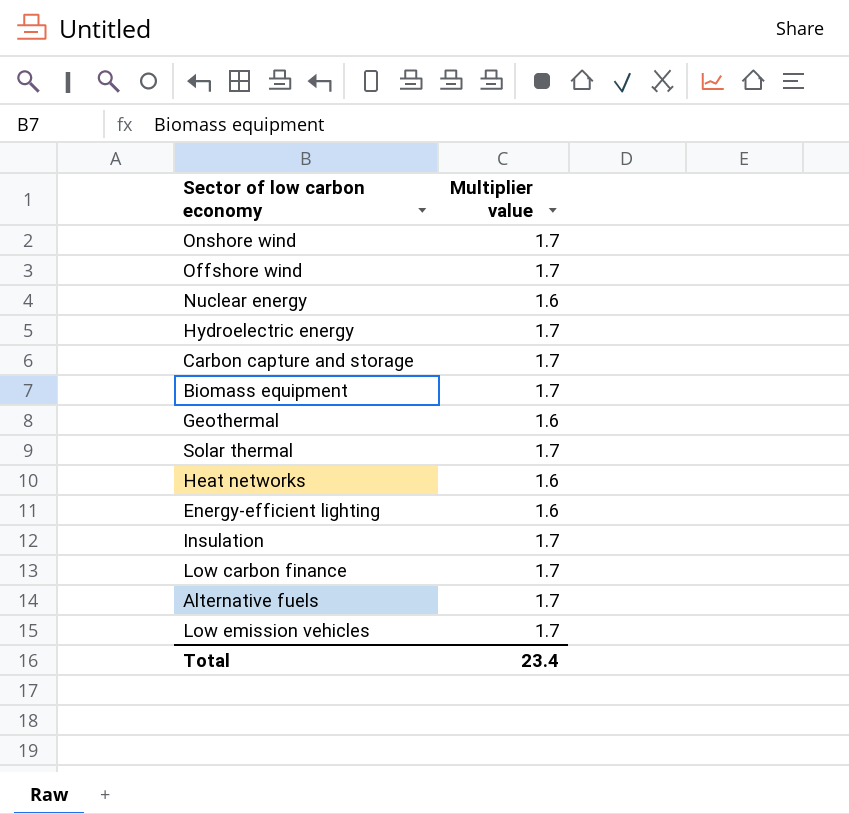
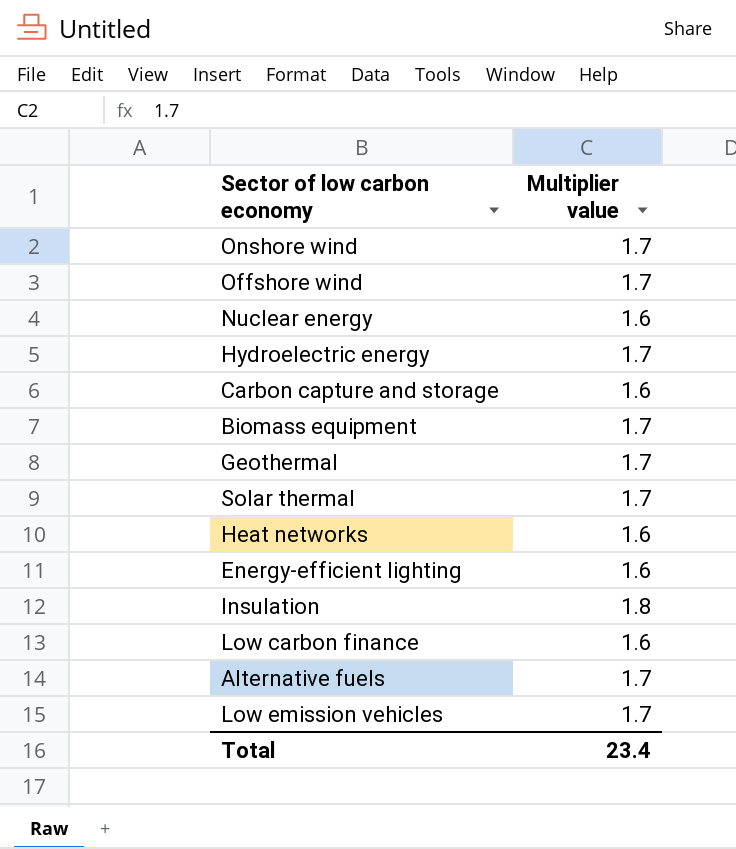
Carbon capture and storage | Multiplier value: 1.7 -> 1.6
Geothermal | Multiplier value: 1.6 -> 1.7
Insulation | Multiplier value: 1.7 -> 1.8
Low carbon finance | Multiplier value: 1.7 -> 1.6

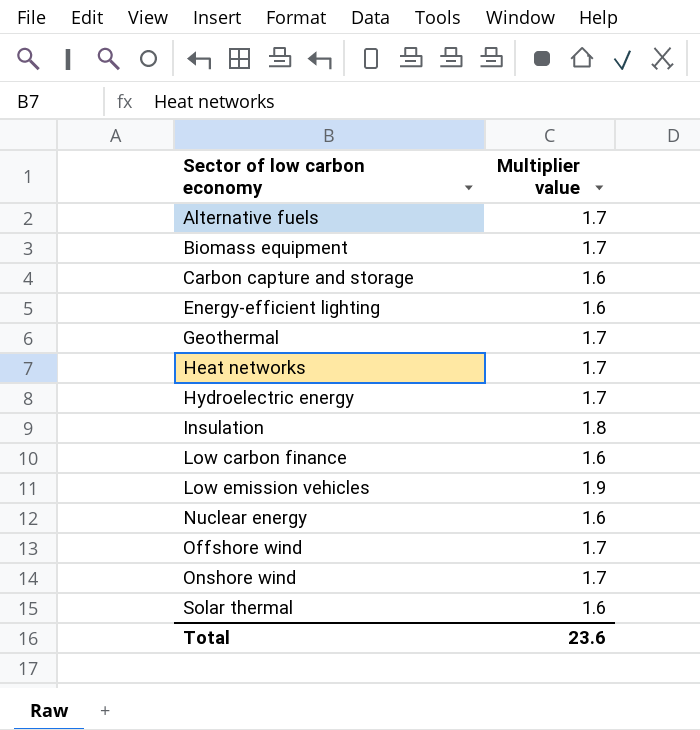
row order: none -> Sector of low carbon economy ascending
Heat networks | Multiplier value: 1.6 -> 1.7
Low emission vehicles | Multiplier value: 1.7 -> 1.9
Solar thermal | Multiplier value: 1.7 -> 1.6
Total | Multiplier value: 23.4 -> 23.6

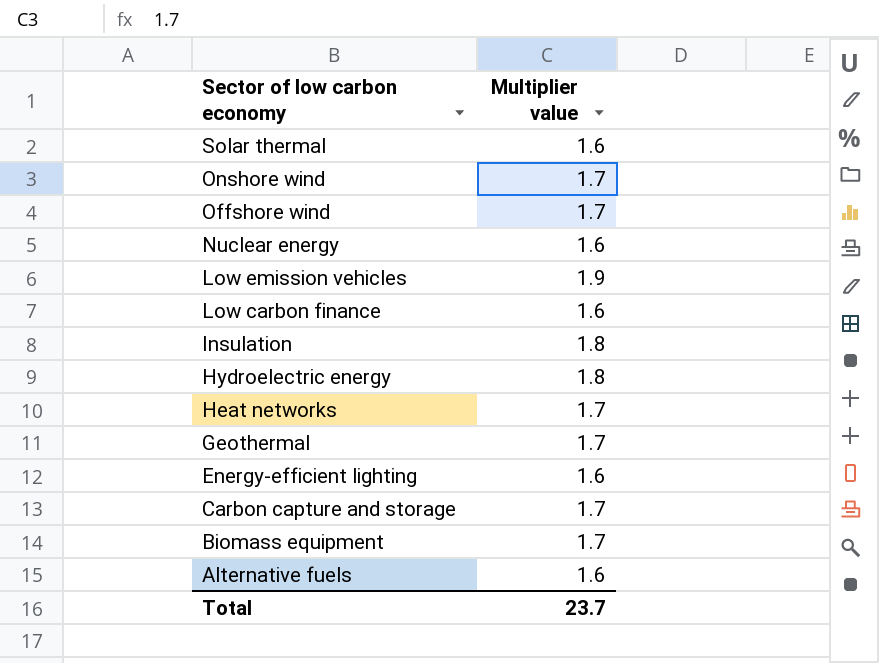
row order: Sector of low carbon economy ascending -> Sector of low carbon economy descending
Hydroelectric energy | Multiplier value: 1.7 -> 1.8
Carbon capture and storage | Multiplier value: 1.6 -> 1.7
Alternative fuels | Multiplier value: 1.7 -> 1.6
Total | Multiplier value: 23.6 -> 23.7

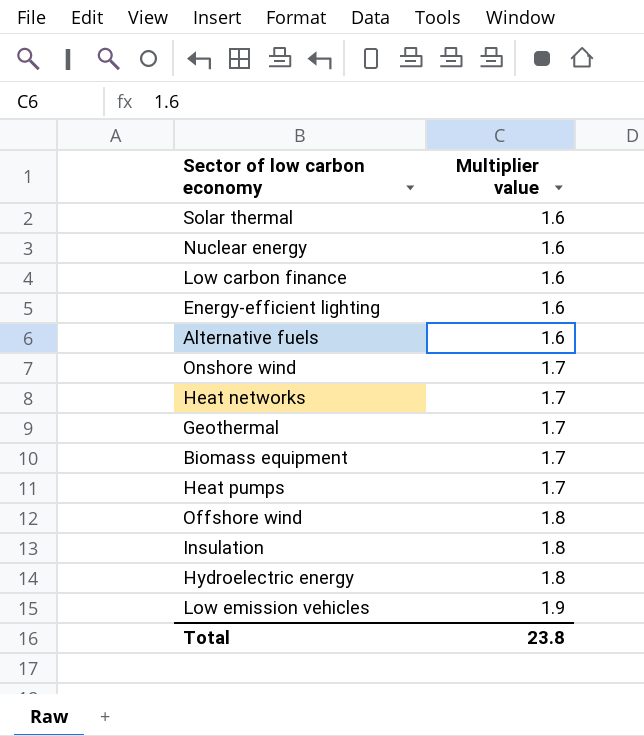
row order: Sector of low carbon economy descending -> Multiplier value ascending
row Carbon capture and storage: 1.7 -> none
row Heat pumps: none -> 1.7
Offshore wind | Multiplier value: 1.7 -> 1.8
Total | Multiplier value: 23.7 -> 23.8

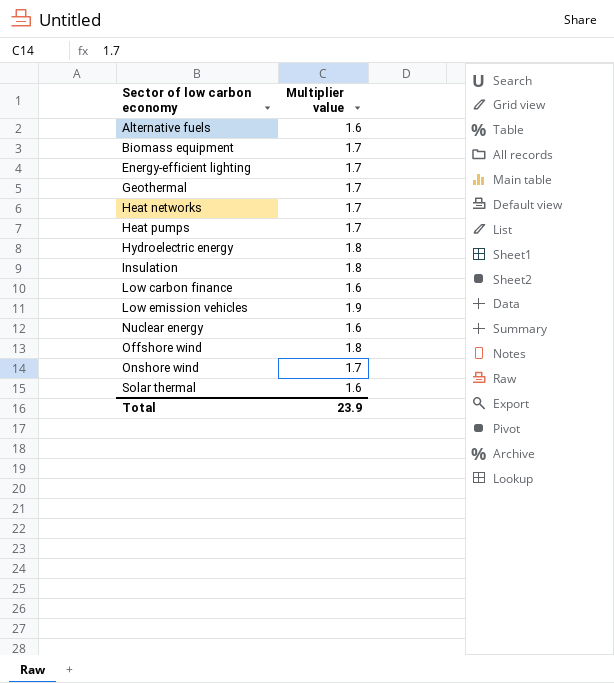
row order: Multiplier value ascending -> Sector of low carbon economy ascending
Energy-efficient lighting | Multiplier value: 1.6 -> 1.7
Total | Multiplier value: 23.8 -> 23.9

